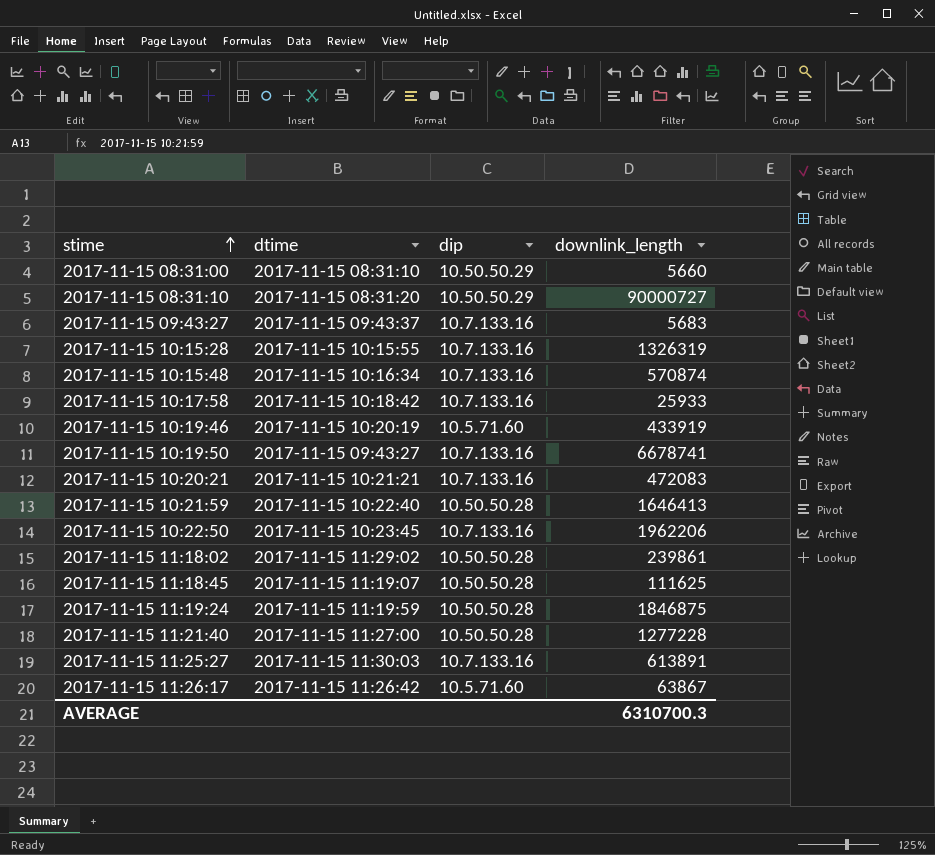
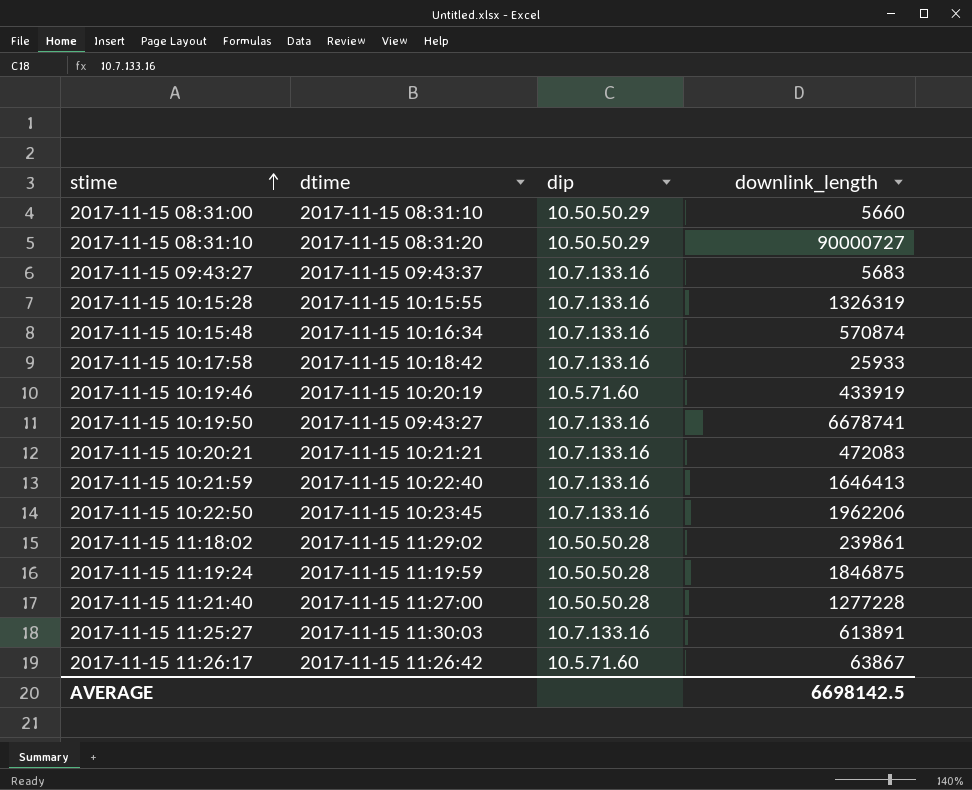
row 2017-11-15 11:18:45: 2017-11-15 11:19:07 | 10.50.50.28 | 111625 -> none
2017-11-15 10:21:59 | dip: 10.50.50.28 -> 10.7.133.16
AVERAGE | downlink_length: 6310700.3 -> 6698142.5

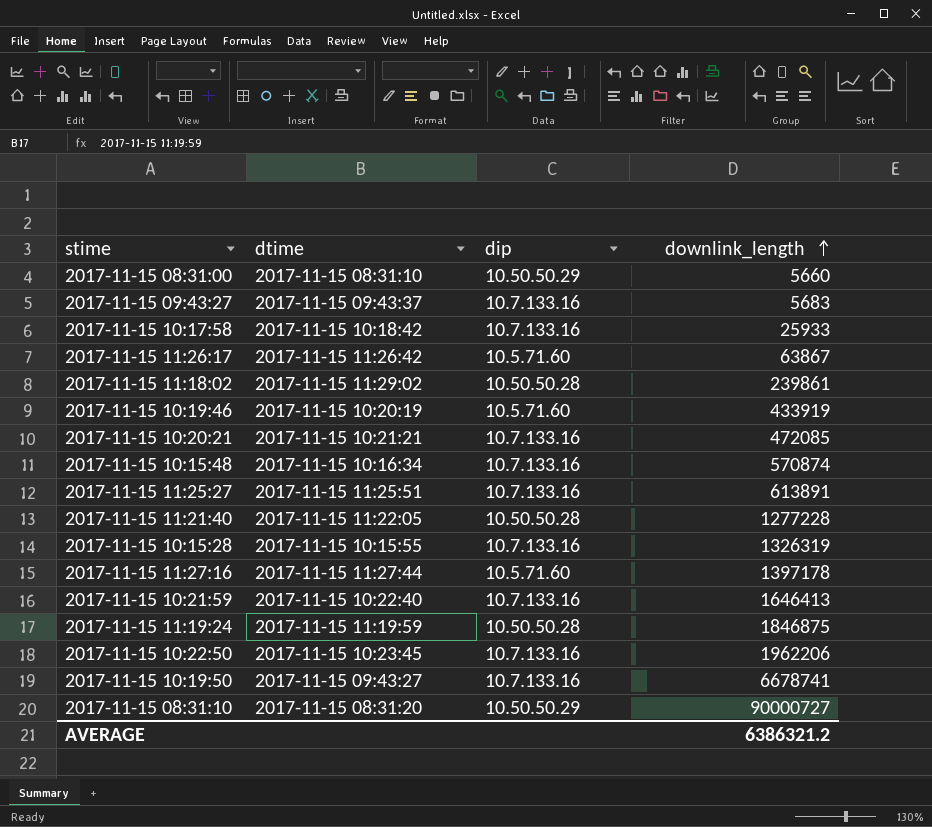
row order: stime ascending -> downlink_length ascending
2017-11-15 10:20:21 | downlink_length: 472083 -> 472085
2017-11-15 11:25:27 | dtime: 2017-11-15 11:30:03 -> 2017-11-15 11:25:51
2017-11-15 11:21:40 | dtime: 2017-11-15 11:27:00 -> 2017-11-15 11:22:05
row 2017-11-15 11:27:16: none -> 2017-11-15 11:27:44 | 10.5.71.60 | 1397178
AVERAGE | downlink_length: 6698142.5 -> 6386321.2

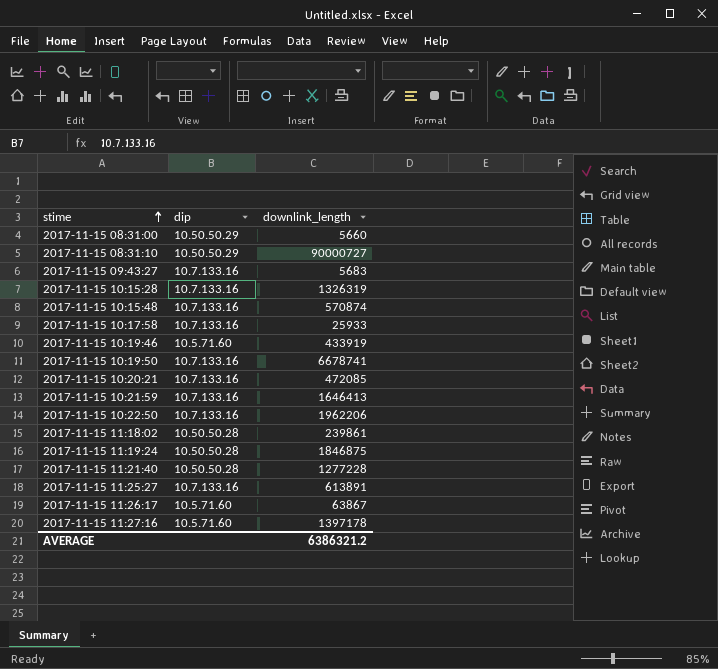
row order: downlink_length ascending -> stime ascending
column dtime | position: 2 -> none

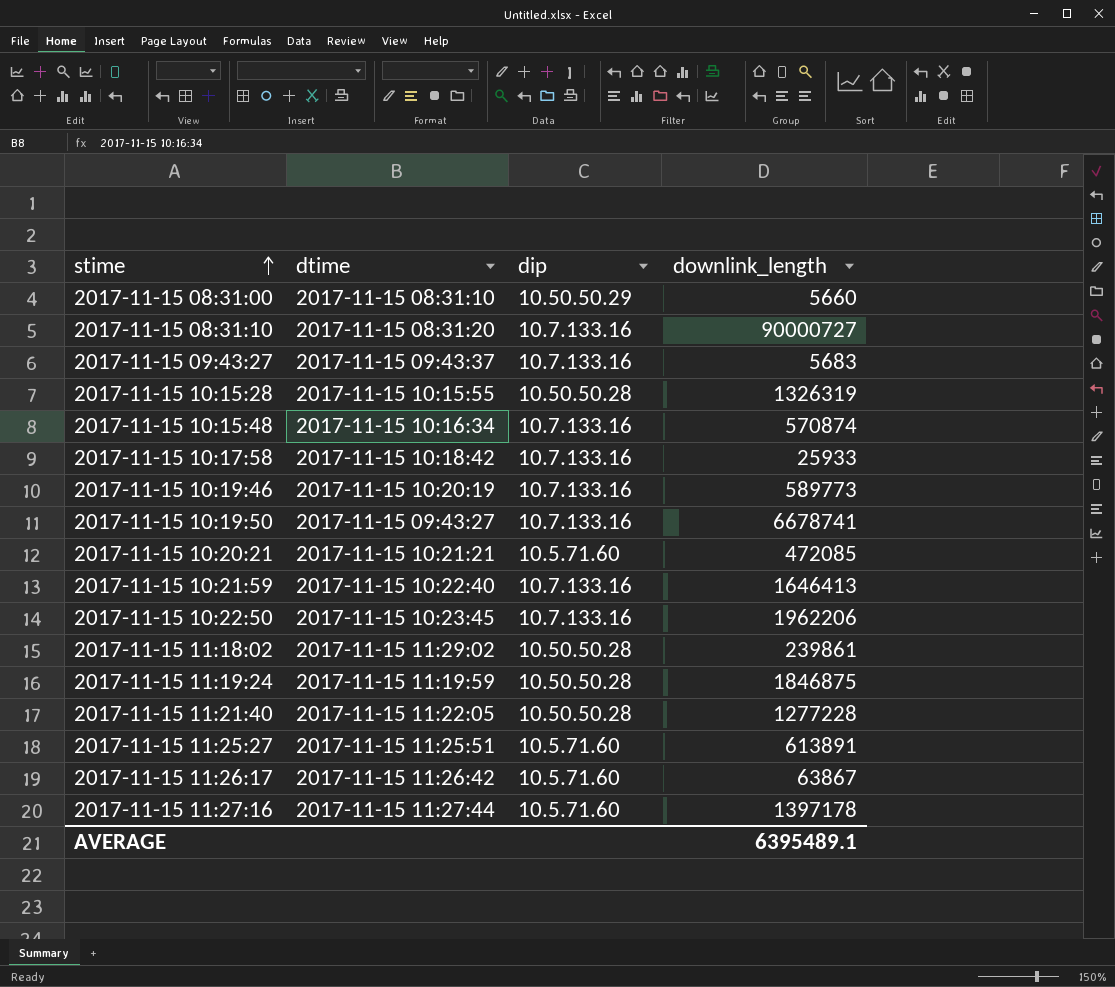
column dtime | position: none -> 2
2017-11-15 08:31:10 | dip: 10.50.50.29 -> 10.7.133.16
2017-11-15 10:15:28 | dip: 10.7.133.16 -> 10.50.50.28
2017-11-15 10:19:46 | dip: 10.5.71.60 -> 10.7.133.16
2017-11-15 10:19:46 | downlink_length: 433919 -> 589773
2017-11-15 10:20:21 | dip: 10.7.133.16 -> 10.5.71.60
2017-11-15 11:25:27 | dip: 10.7.133.16 -> 10.5.71.60
AVERAGE | downlink_length: 6386321.2 -> 6395489.1

